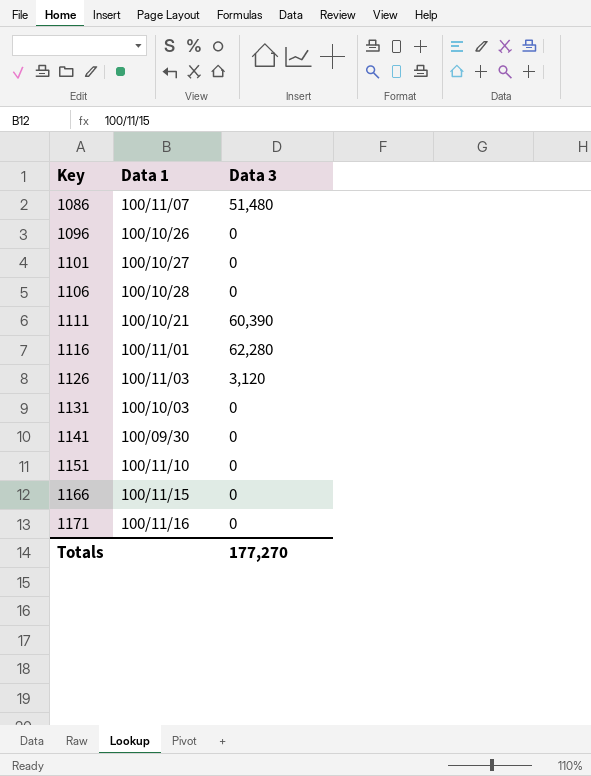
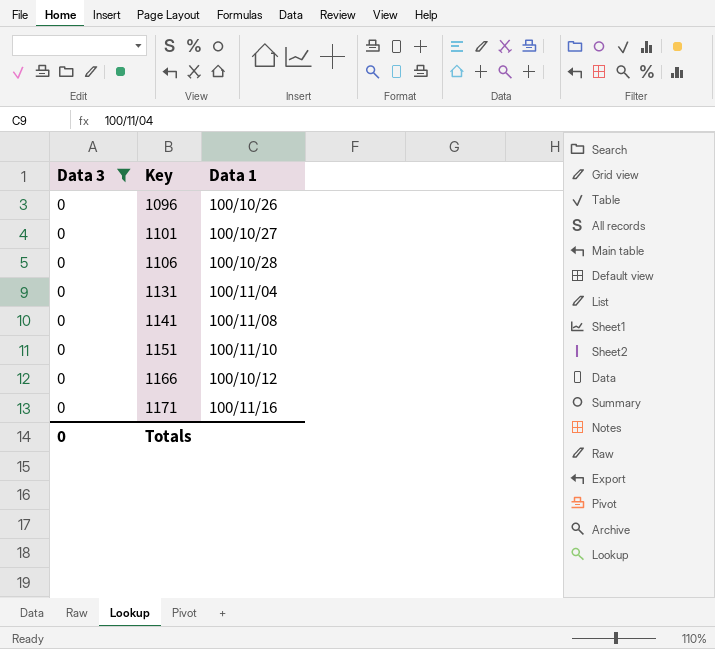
filter: none -> Data 3 = 0
column Data 3 | position: 3 -> 1
1131 | Data 1: 100/10/03 -> 100/11/04
1141 | Data 1: 100/09/30 -> 100/11/08
1166 | Data 1: 100/11/15 -> 100/10/12
Totals | Data 3: 177,270 -> 0

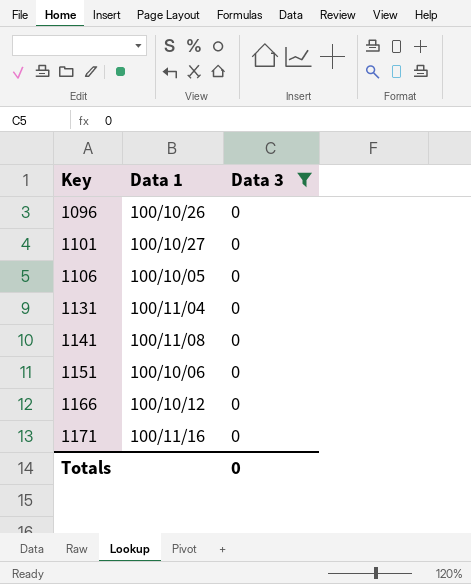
column Data 3 | position: 1 -> 3
1106 | Data 1: 100/10/28 -> 100/10/05
1151 | Data 1: 100/11/10 -> 100/10/06

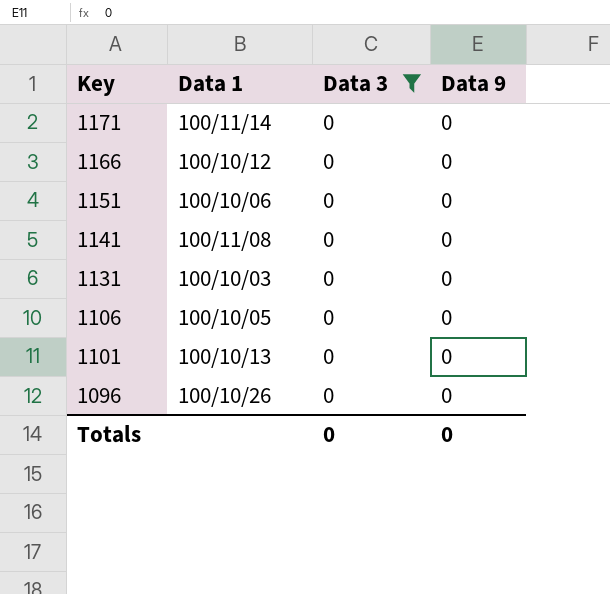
row order: Key ascending -> Key descending
column Data 9 | position: none -> 4
1171 | Data 1: 100/11/16 -> 100/11/14
1131 | Data 1: 100/11/04 -> 100/10/03
1101 | Data 1: 100/10/27 -> 100/10/13

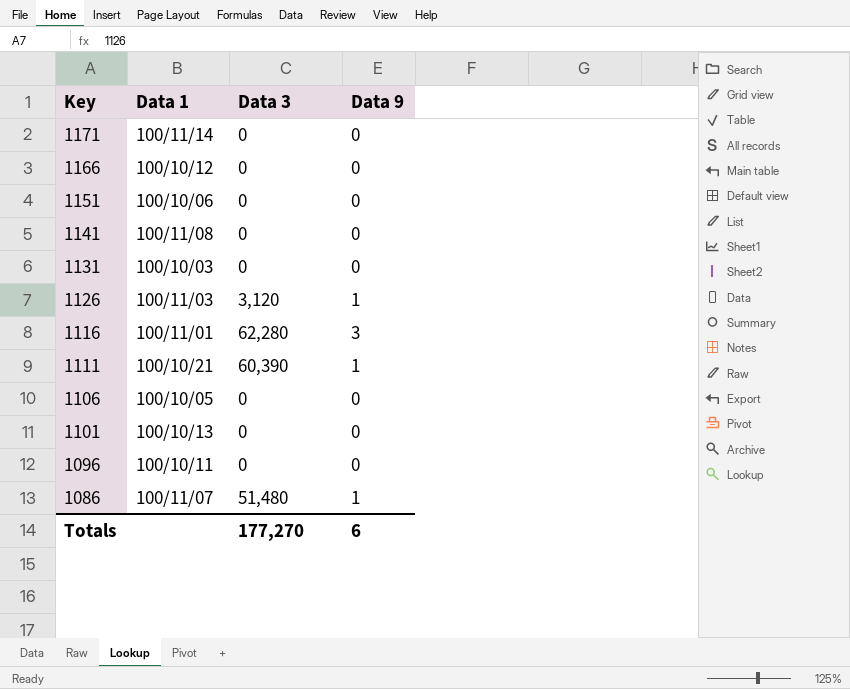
filter: Data 3 = 0 -> none
1096 | Data 1: 100/10/26 -> 100/10/11
Totals | Data 3: 0 -> 177,270
Totals | Data 9: 0 -> 6

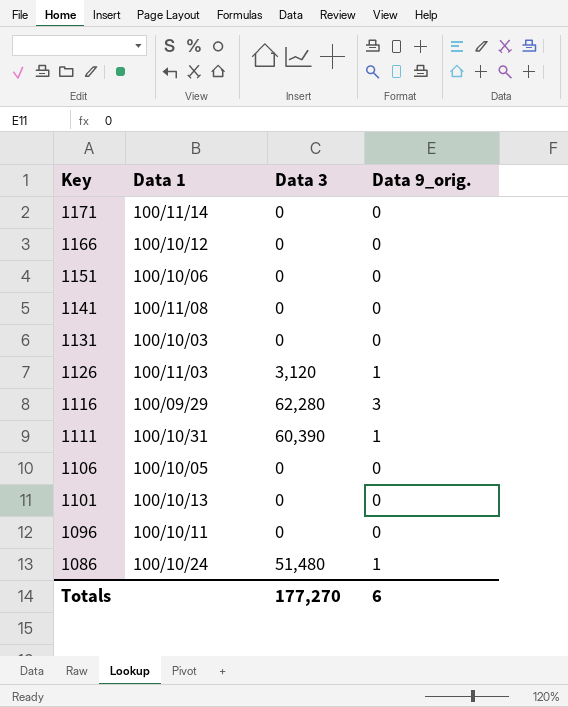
column name: Data 9 -> Data 9_orig.
1116 | Data 1: 100/11/01 -> 100/09/29
1111 | Data 1: 100/10/21 -> 100/10/31
1086 | Data 1: 100/11/07 -> 100/10/24

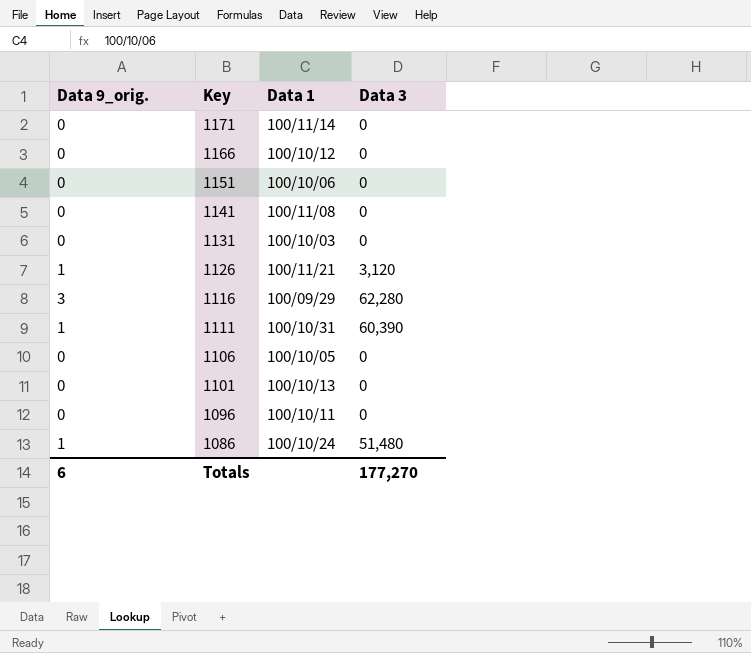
column Data 9_orig. | position: 4 -> 1
1126 | Data 1: 100/11/03 -> 100/11/21

